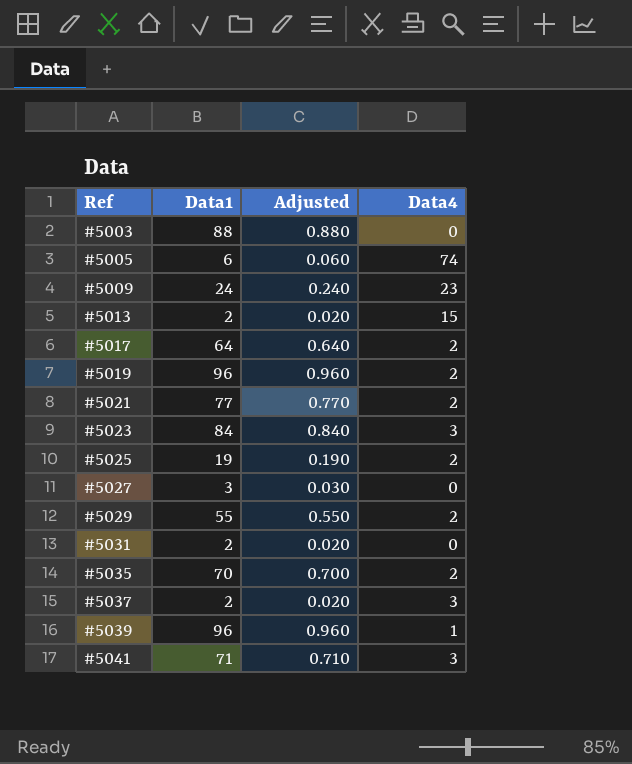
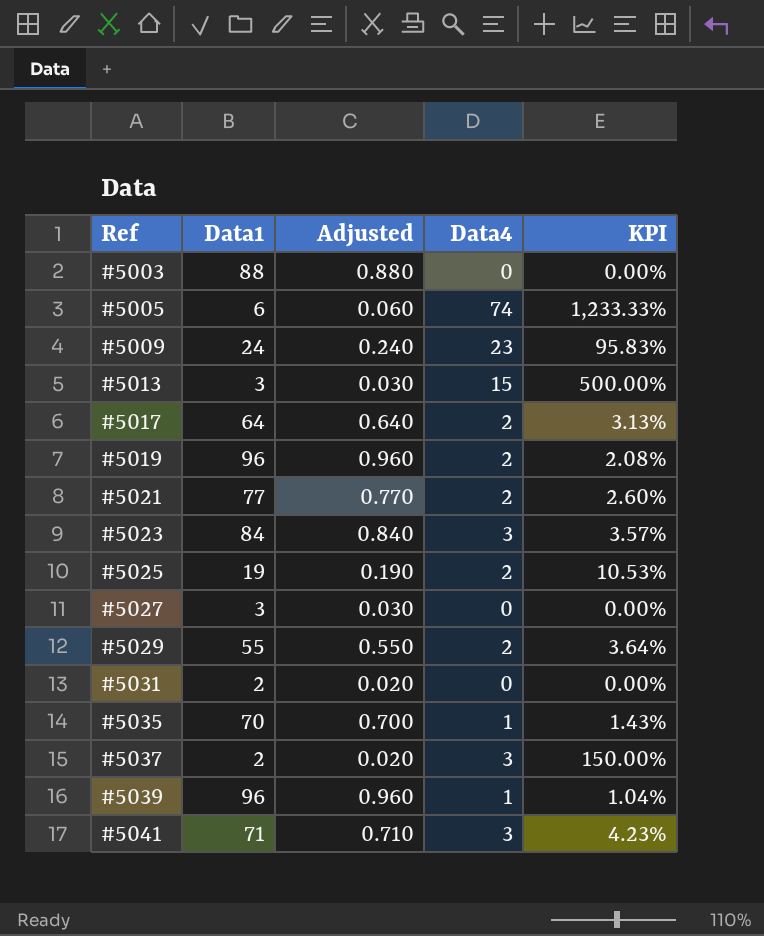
column KPI | formula: none -> [Data4] / [Data1]
#5013 | Data1: 2 -> 3
#5013 | Adjusted: 0.020 -> 0.030
#5035 | Data4: 2 -> 1

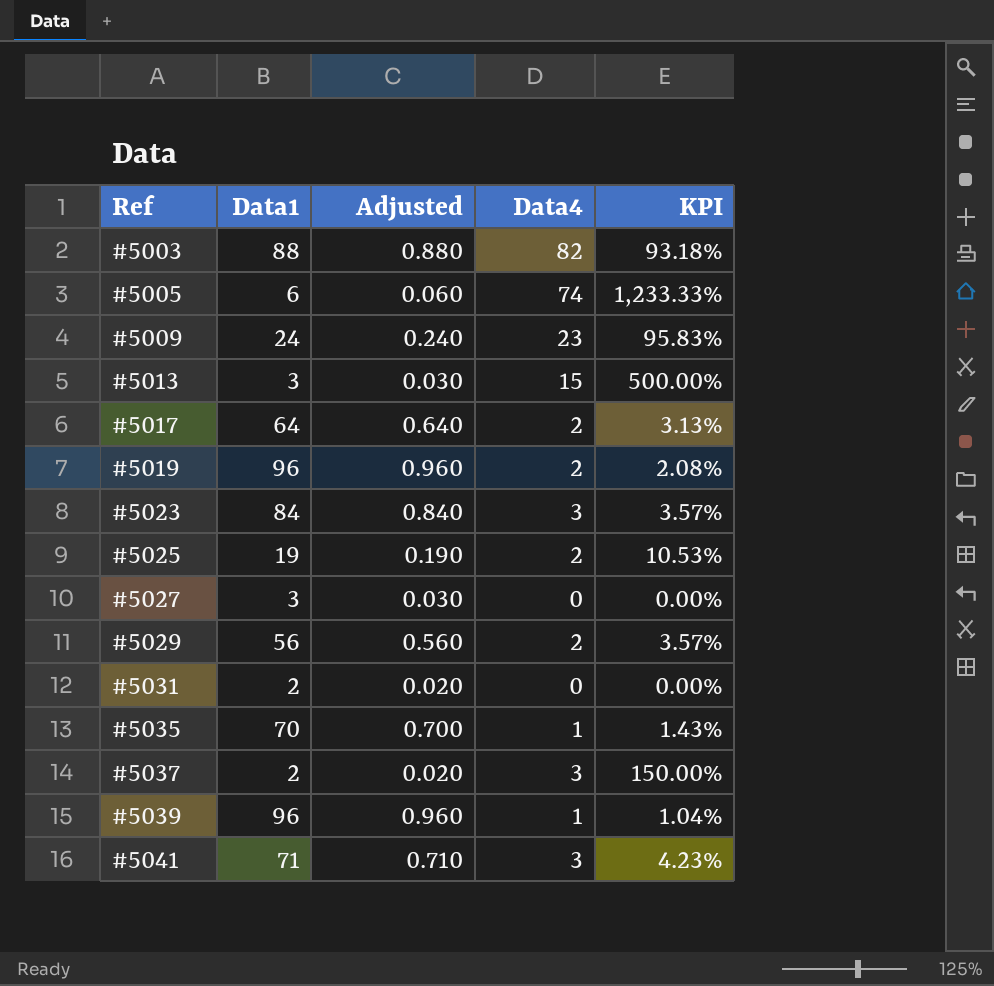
row #5021: 77 | 0.770 | 2 | 2.60% -> none
#5003 | Data4: 0 -> 82
#5003 | KPI: 0.00% -> 93.18%
#5029 | Data1: 55 -> 56
#5029 | Adjusted: 0.550 -> 0.560
#5029 | KPI: 3.64% -> 3.57%

